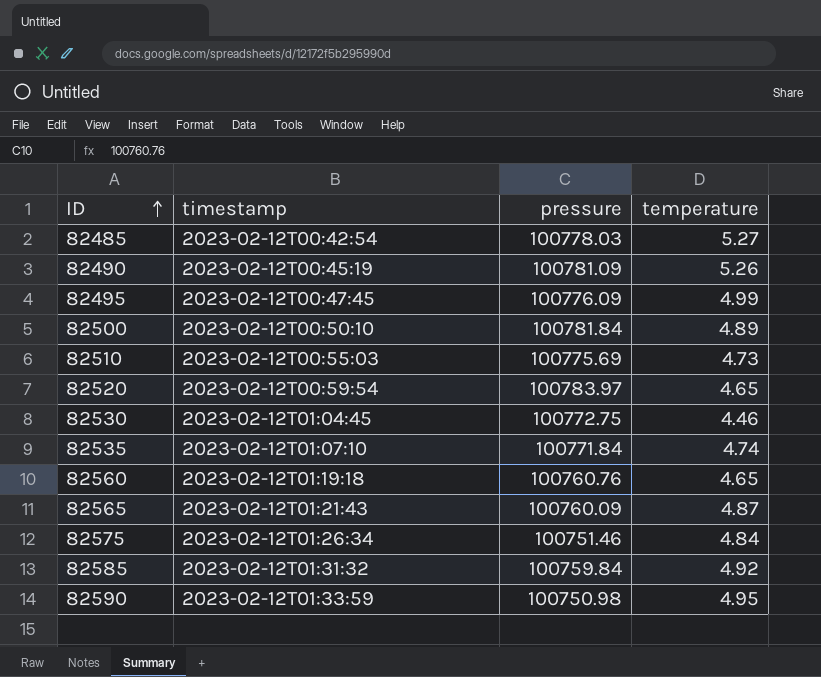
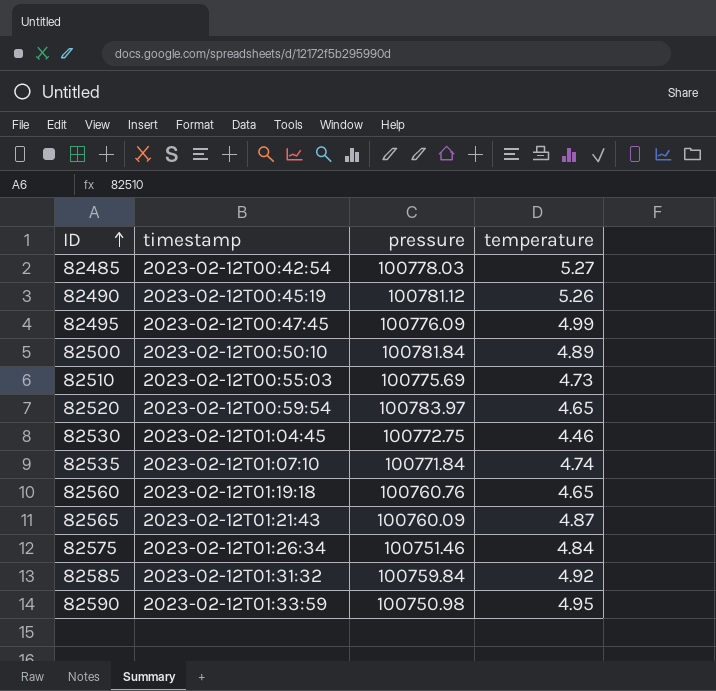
82490 | pressure: 100781.09 -> 100781.12

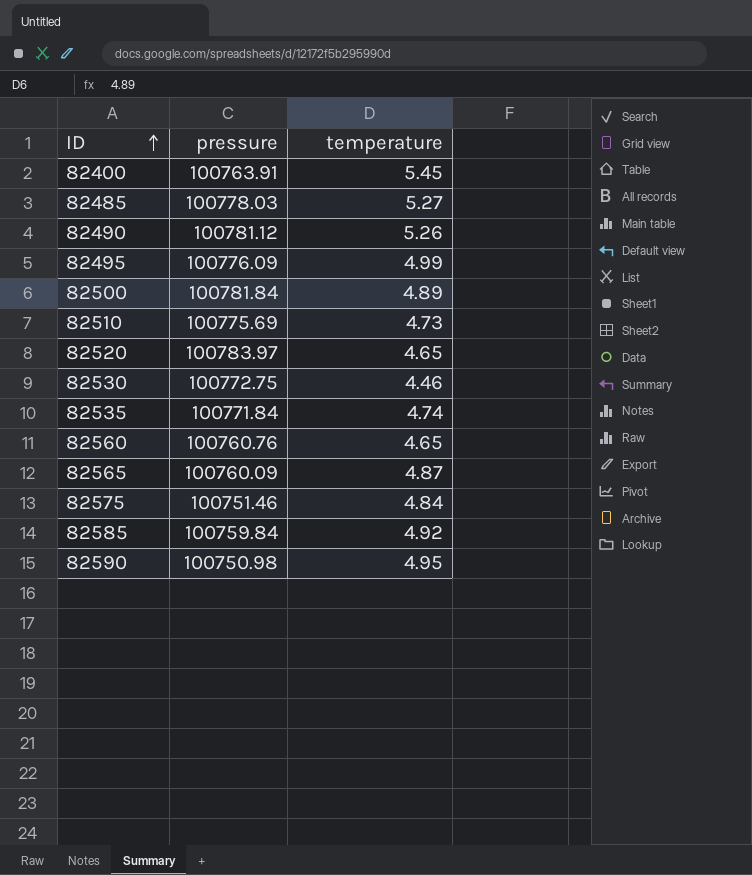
column timestamp | position: 2 -> none
row 82400: none -> 100763.91 | 5.45

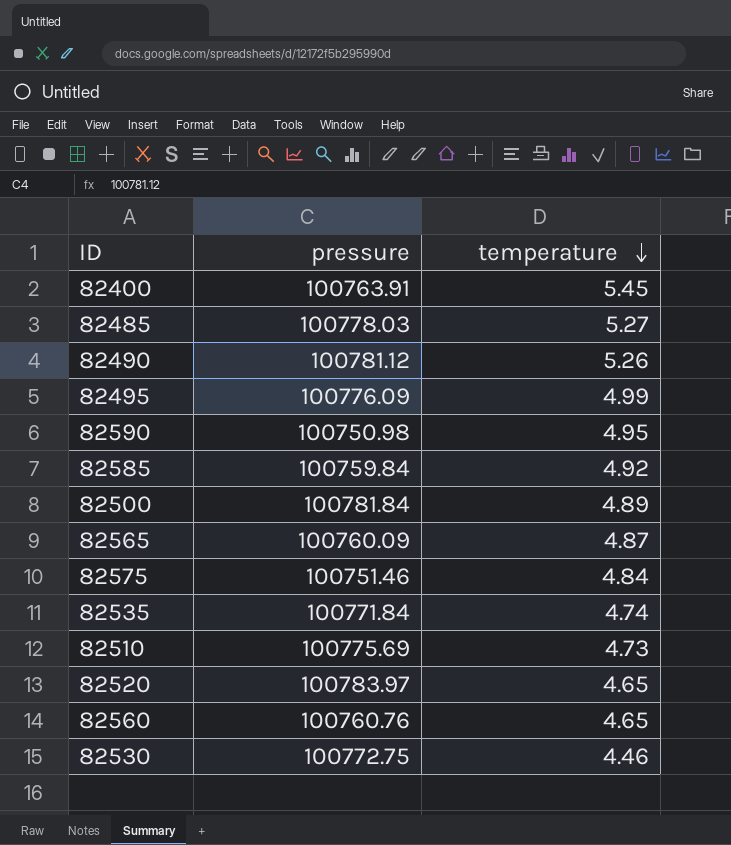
row order: ID ascending -> temperature descending

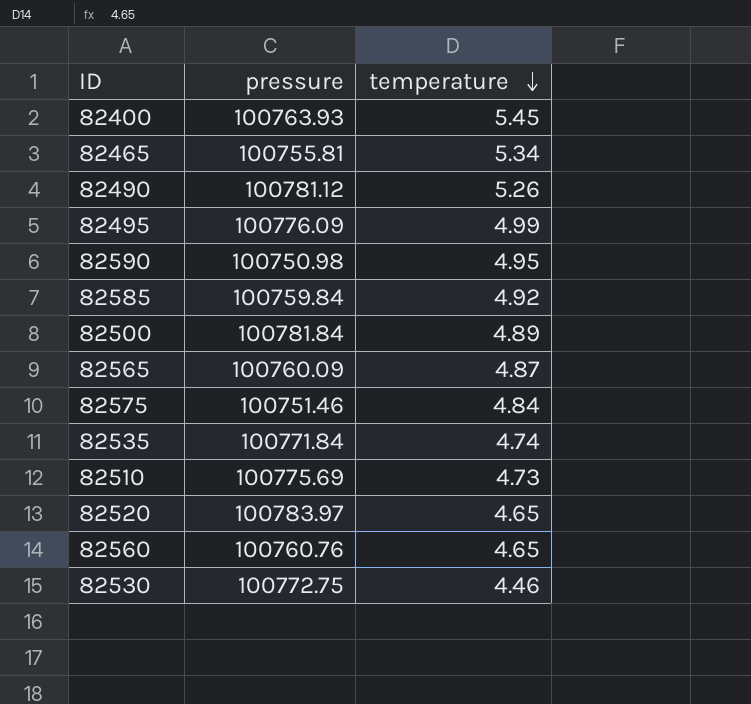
row 82485: 100778.03 | 5.27 -> none
82400 | pressure: 100763.91 -> 100763.93
row 82465: none -> 100755.81 | 5.34

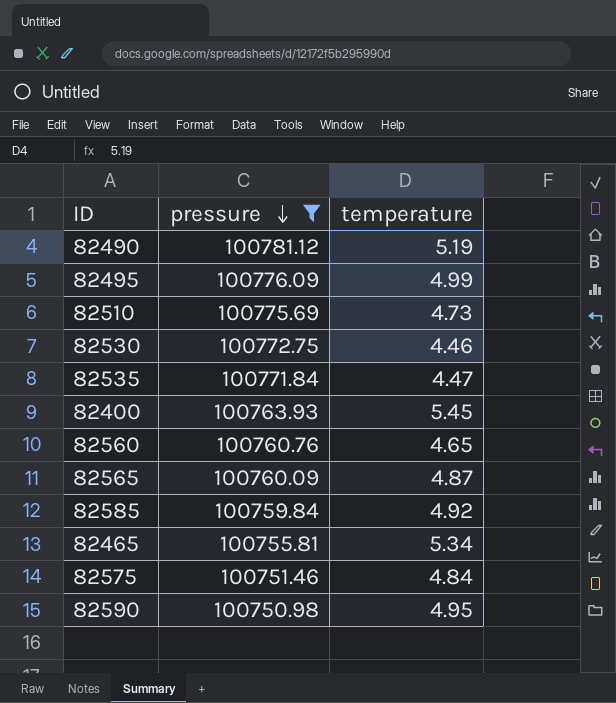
filter: none -> pressure <= 100781.12
row order: temperature descending -> pressure descending
82490 | temperature: 5.26 -> 5.19
82535 | temperature: 4.74 -> 4.47

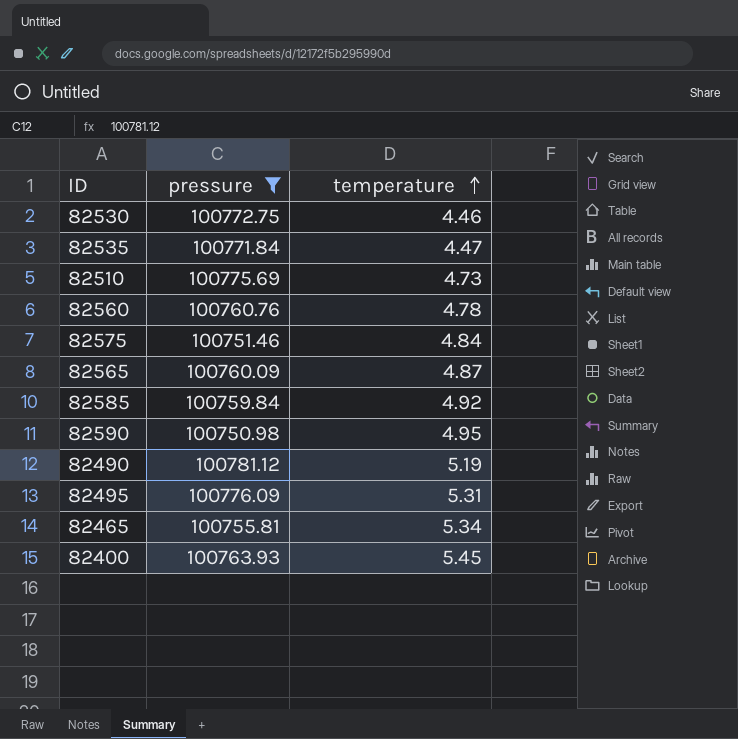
row order: pressure descending -> temperature ascending
82560 | temperature: 4.65 -> 4.78
82495 | temperature: 4.99 -> 5.31

